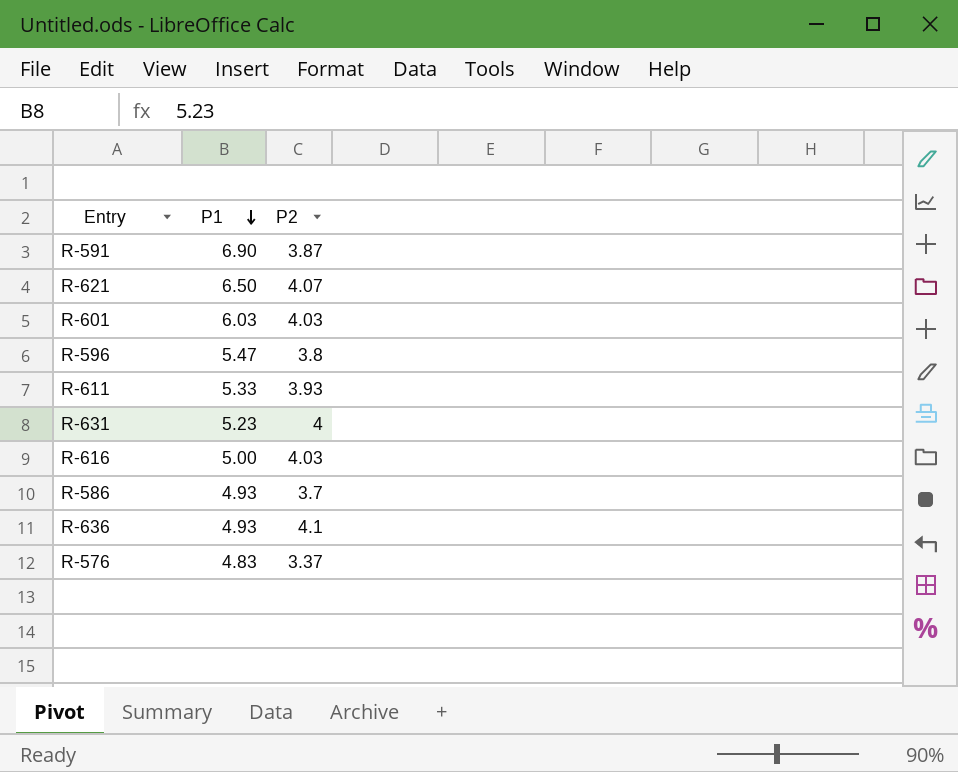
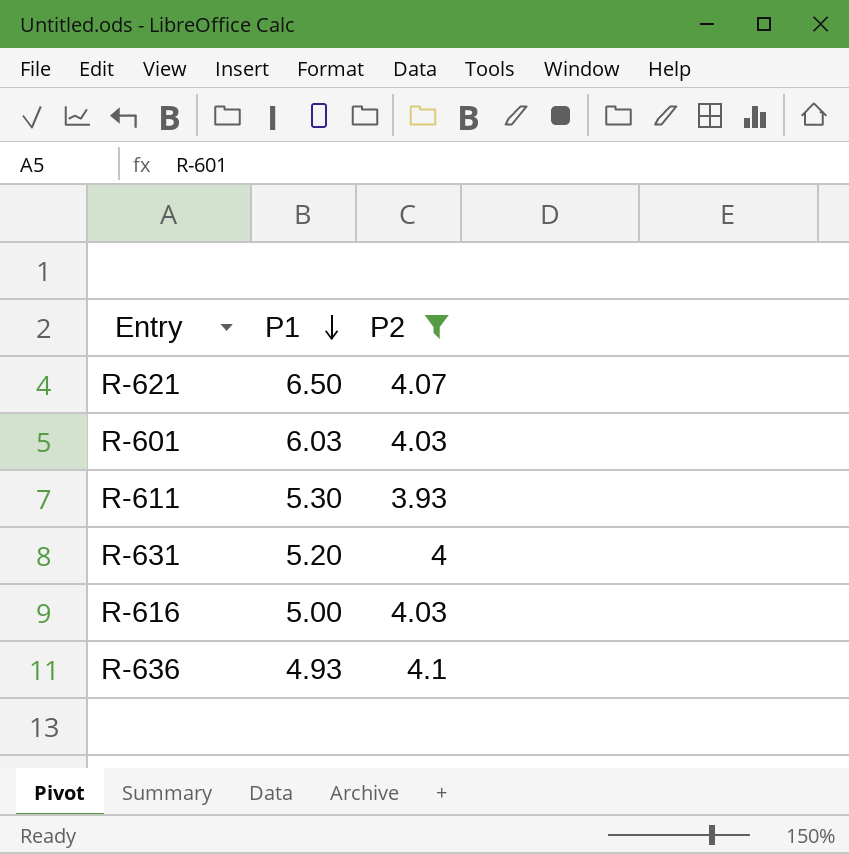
filter: none -> P2 >= 3.93
R-611 | P1: 5.33 -> 5.30
R-631 | P1: 5.23 -> 5.20

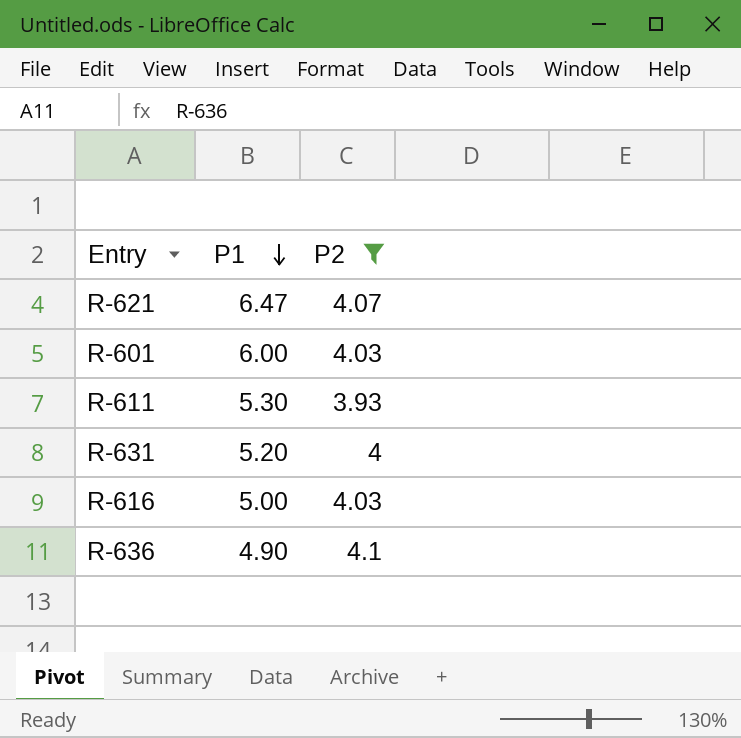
R-621 | P1: 6.50 -> 6.47
R-601 | P1: 6.03 -> 6.00
R-636 | P1: 4.93 -> 4.90

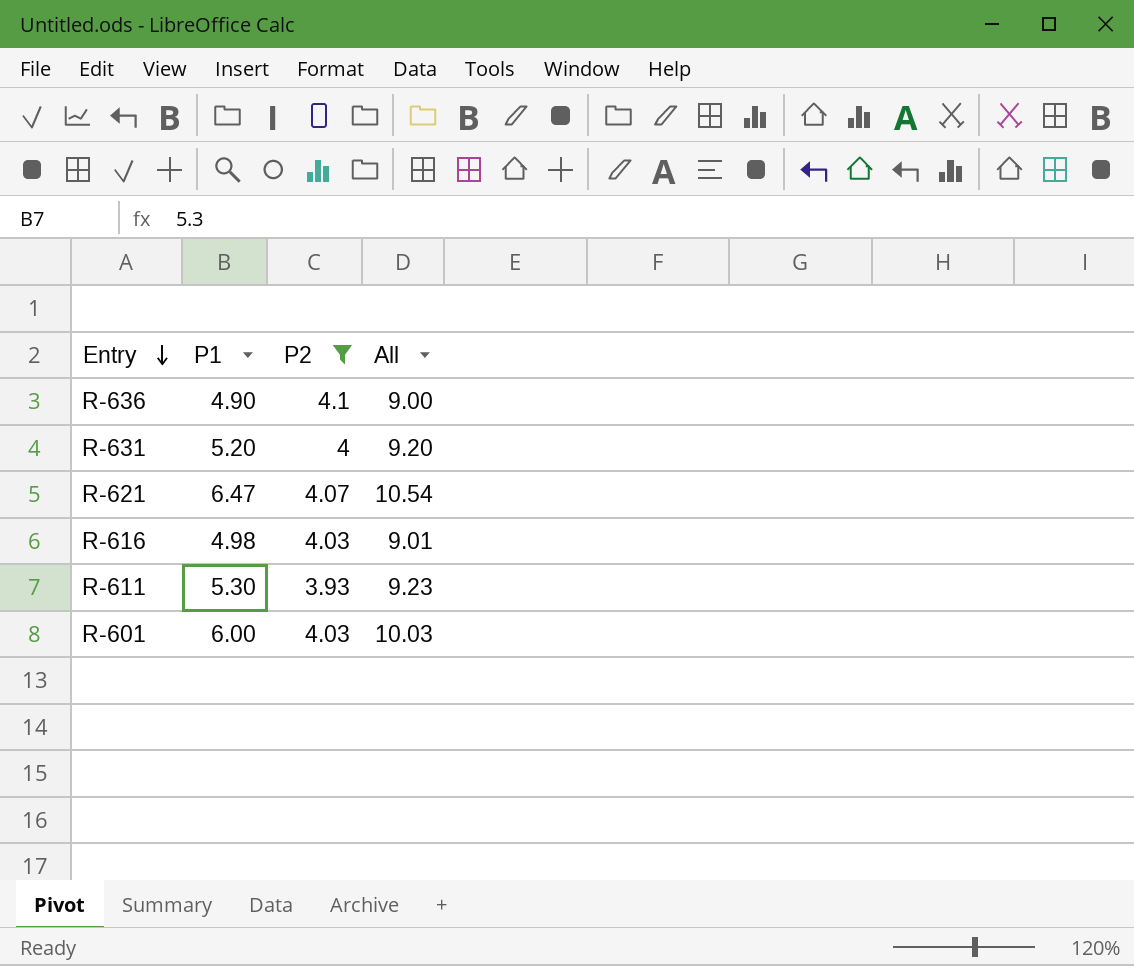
row order: P1 descending -> Entry descending
column All | formula: none -> [P1] + [P2]
R-616 | P1: 5.00 -> 4.98

